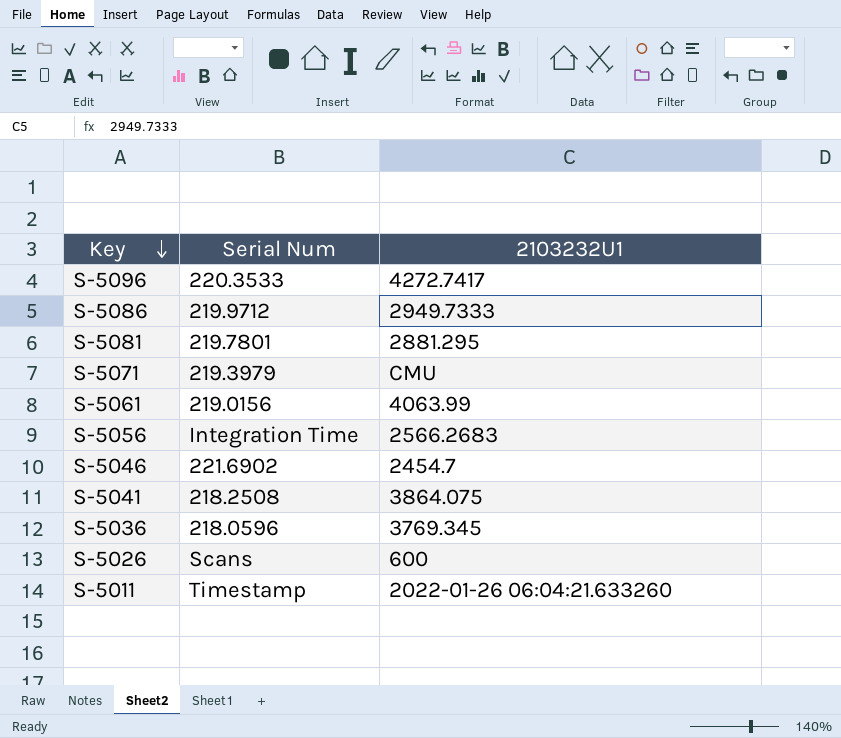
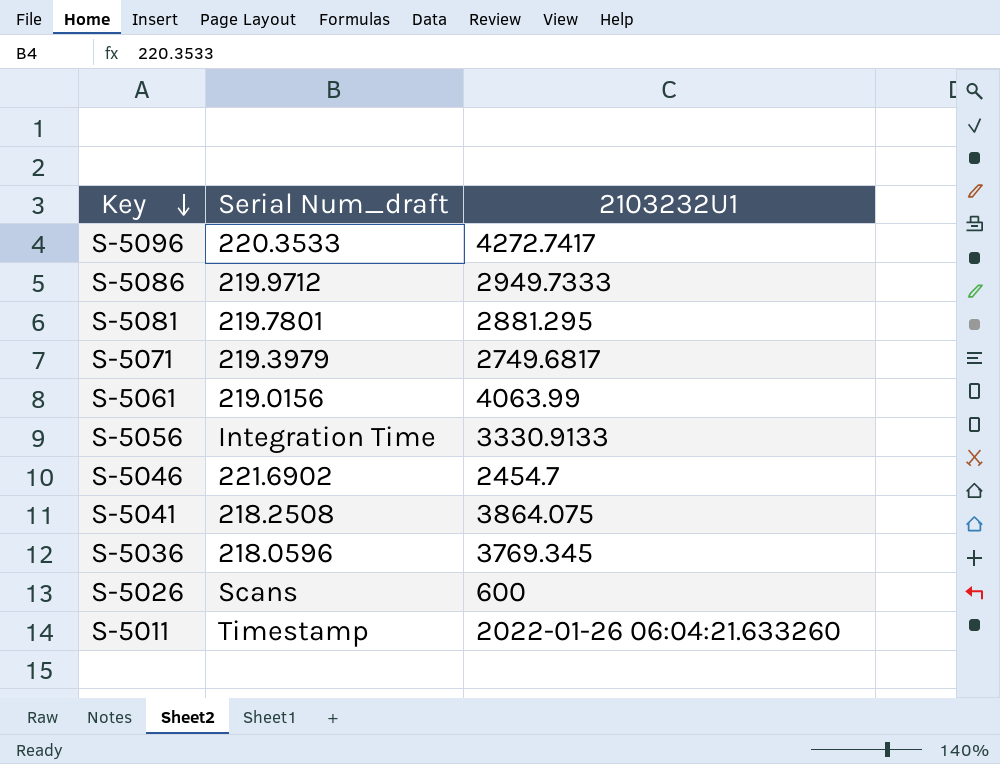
column name: Serial Num -> Serial Num_draft
S-5071 | 2103232U1: CMU -> 2749.6817
S-5056 | 2103232U1: 2566.2683 -> 3330.9133

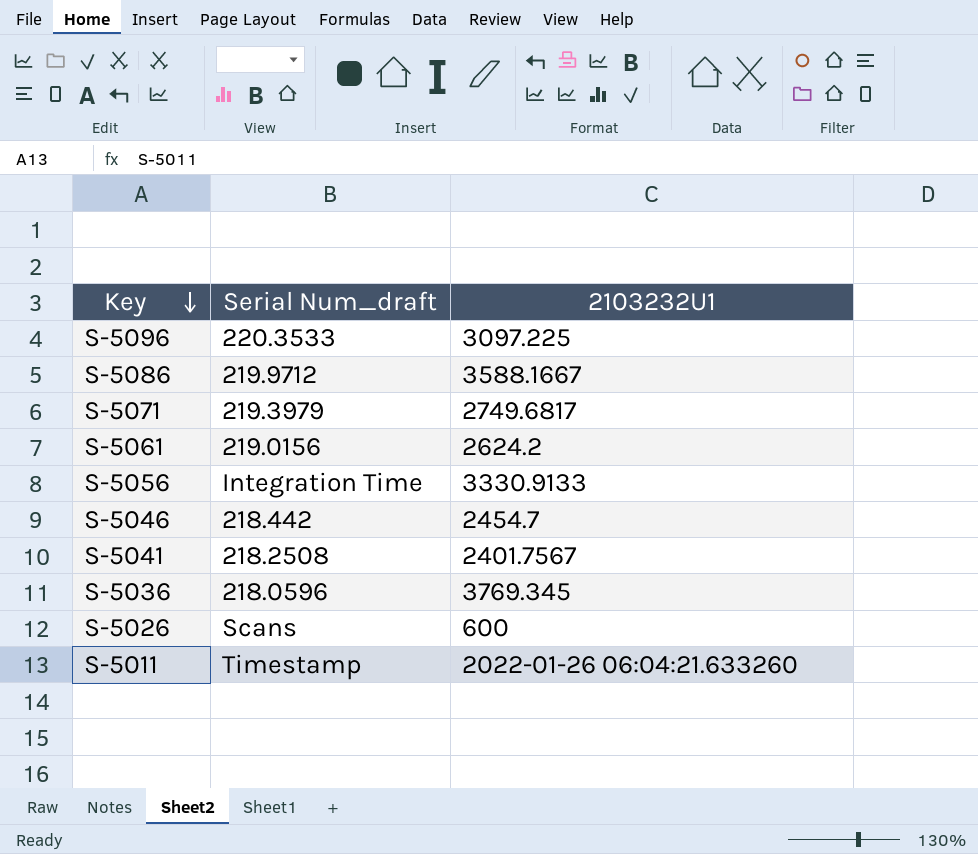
row S-5081: 219.7801 | 2881.295 -> none
S-5096 | 2103232U1: 4272.7417 -> 3097.225
S-5086 | 2103232U1: 2949.7333 -> 3588.1667
S-5061 | 2103232U1: 4063.99 -> 2624.2
S-5046 | Serial Num_draft: 221.6902 -> 218.442
S-5041 | 2103232U1: 3864.075 -> 2401.7567

